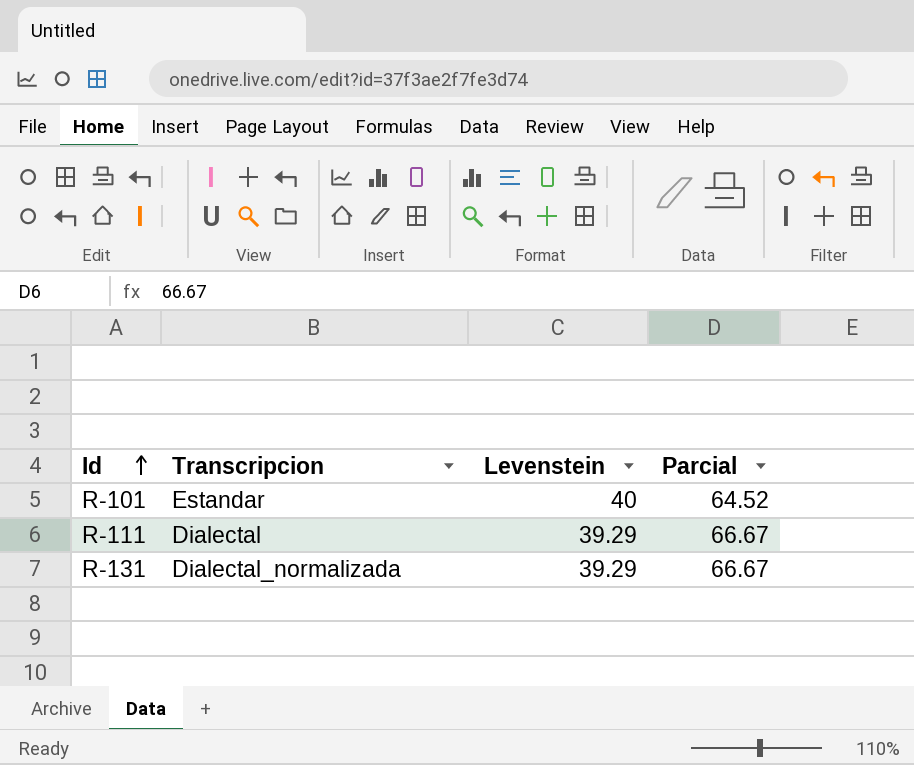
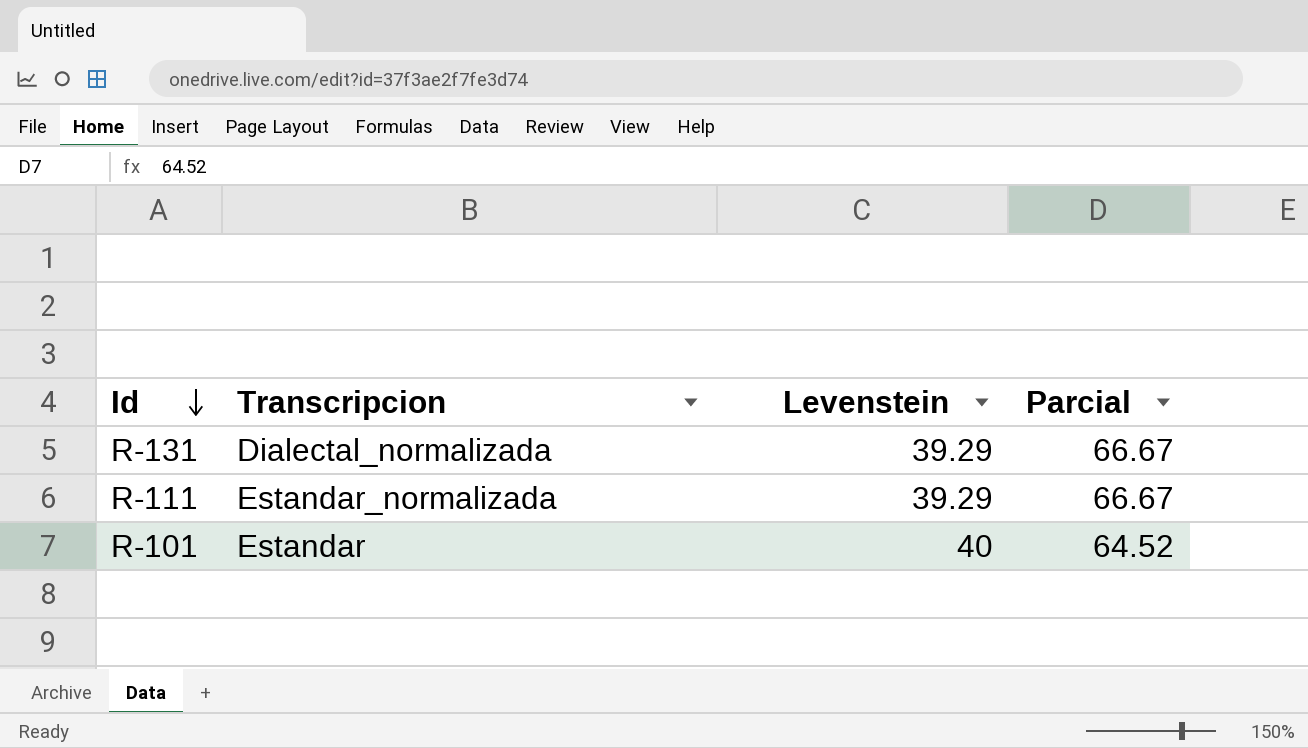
row order: Id ascending -> Id descending
R-111 | Transcripcion: Dialectal -> Estandar_normalizada

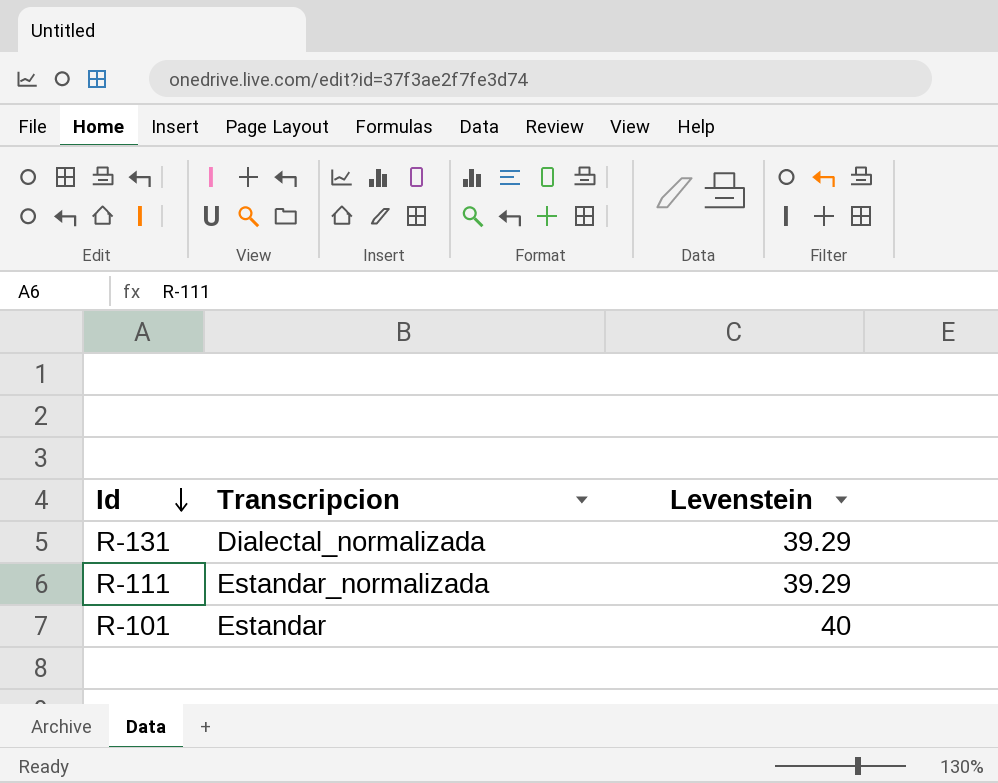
column Parcial | position: 4 -> none

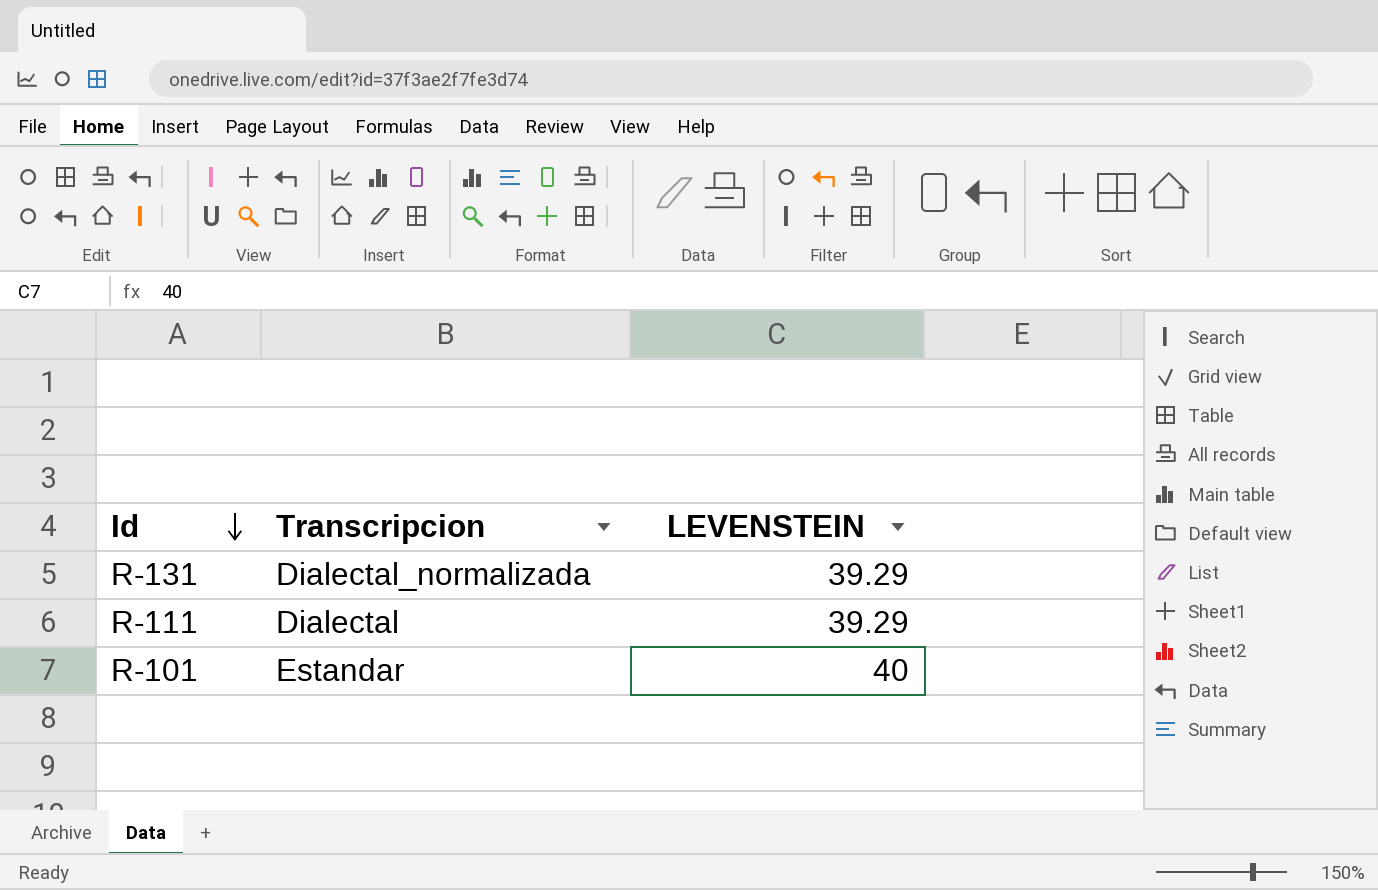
column name: Levenstein -> LEVENSTEIN
R-111 | Transcripcion: Estandar_normalizada -> Dialectal

